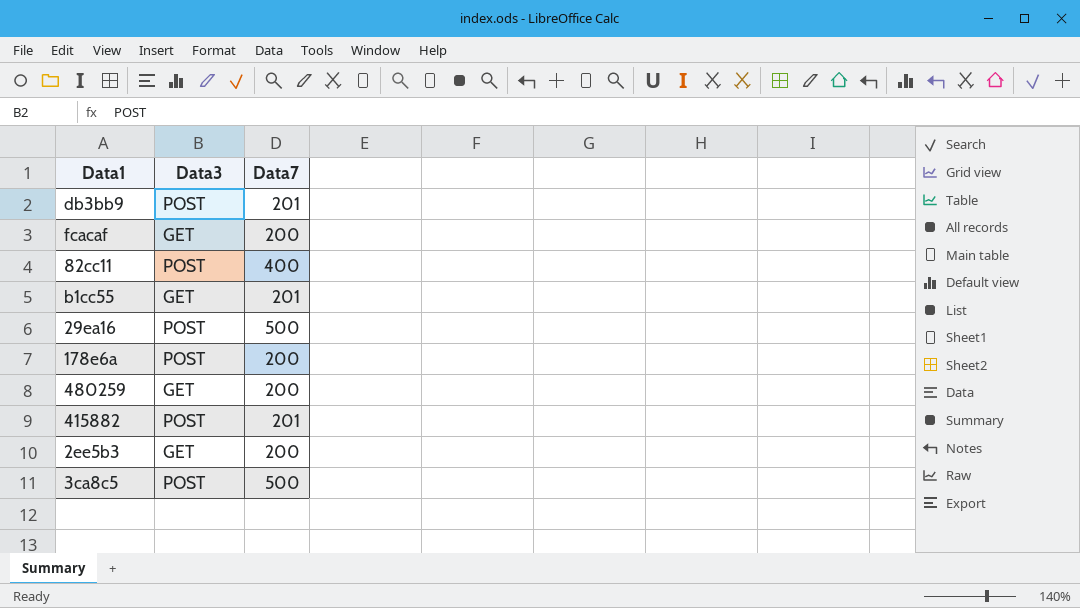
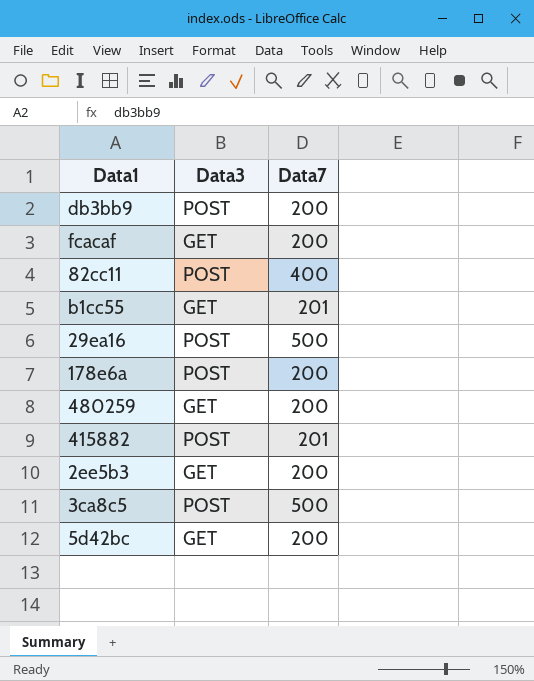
db3bb9 | Data7: 201 -> 200
row 5d42bc: none -> GET | 200

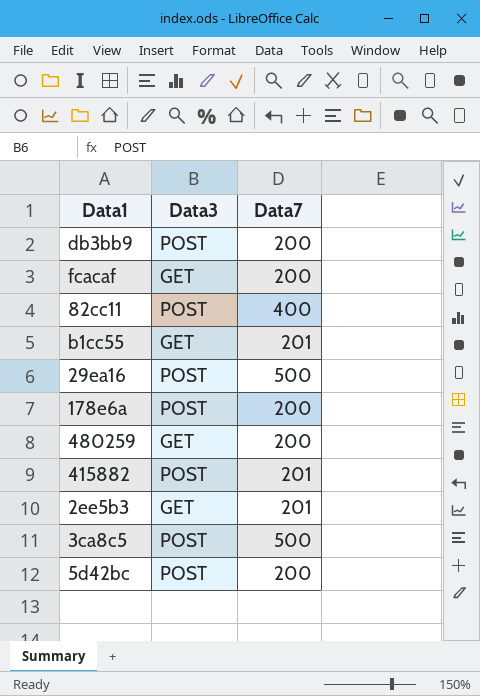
2ee5b3 | Data7: 200 -> 201
5d42bc | Data3: GET -> POST

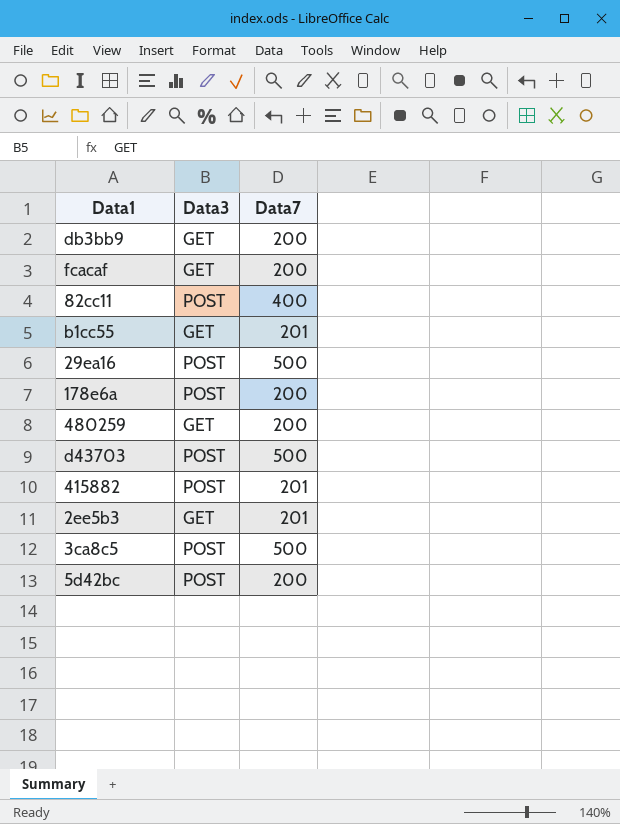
db3bb9 | Data3: POST -> GET
row d43703: none -> POST | 500

